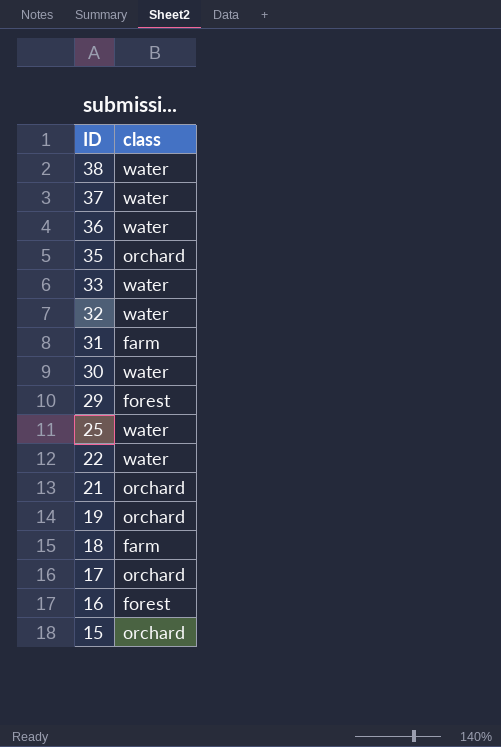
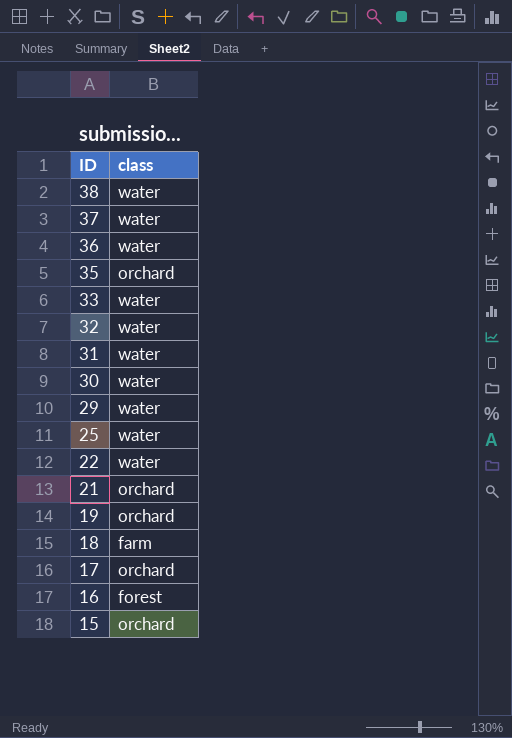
31 | class: farm -> water
29 | class: forest -> water

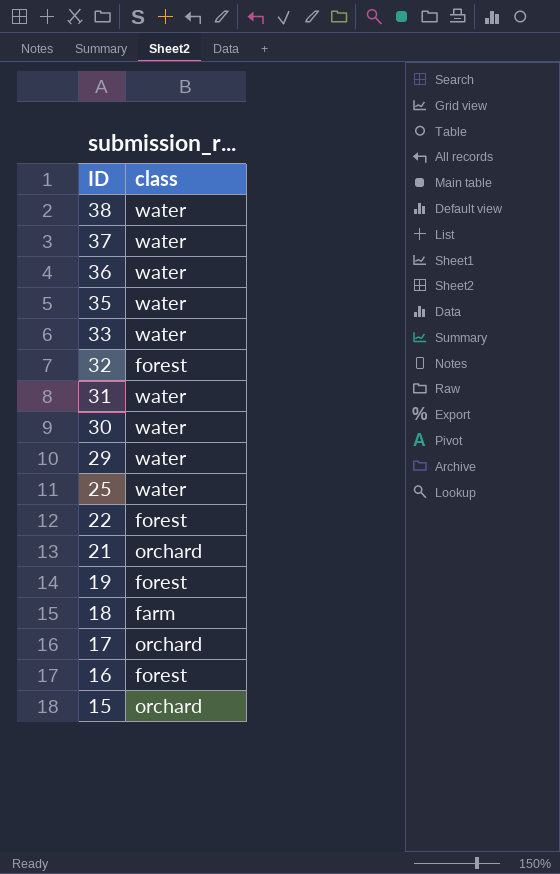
35 | class: orchard -> water
32 | class: water -> forest
22 | class: water -> forest
19 | class: orchard -> forest

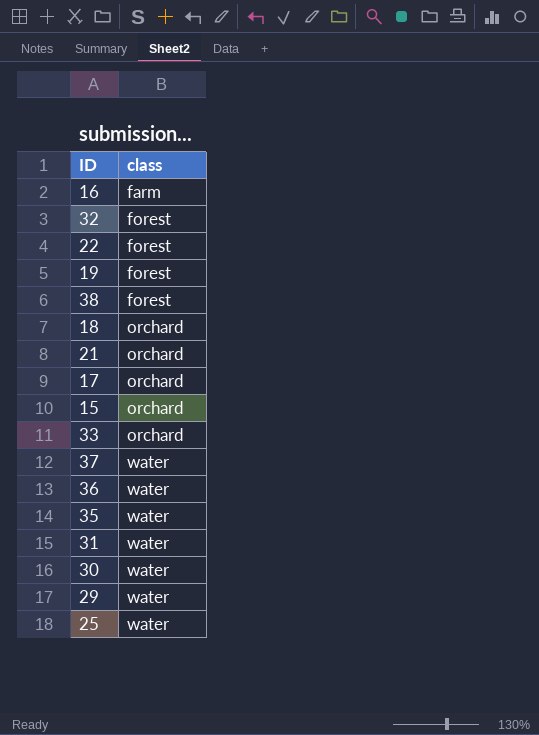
row order: ID descending -> class ascending
16 | class: forest -> farm
38 | class: water -> forest
18 | class: farm -> orchard
33 | class: water -> orchard

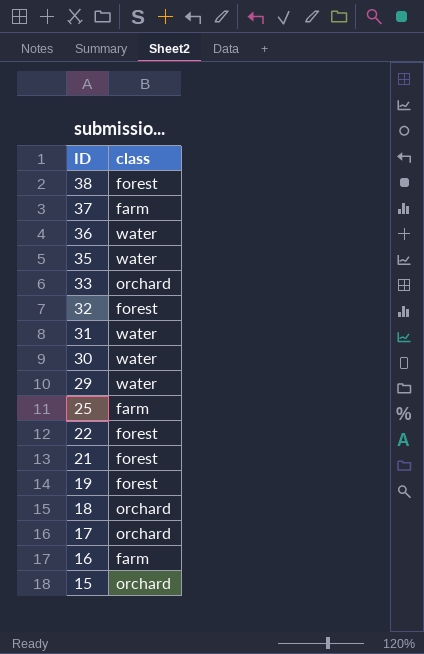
row order: class ascending -> ID descending
37 | class: water -> farm
25 | class: water -> farm
21 | class: orchard -> forest

